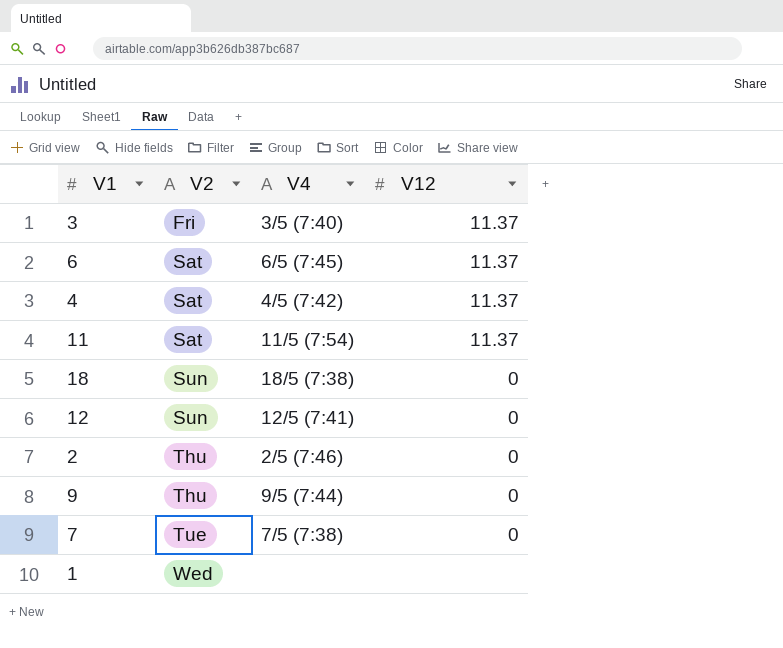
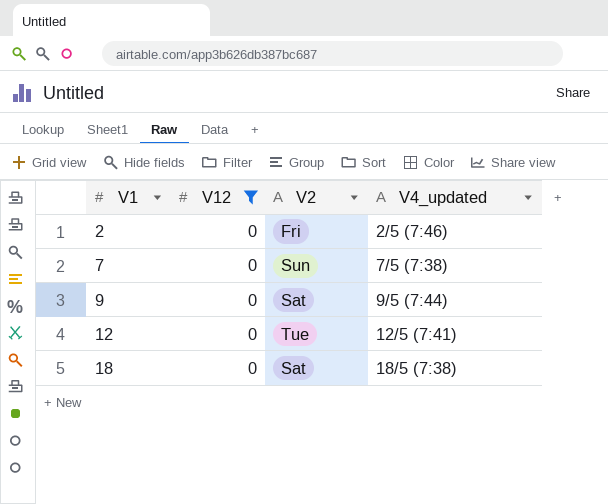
filter: none -> V12 = 0
row order: V2 ascending -> V1 ascending
column V12 | position: 4 -> 2
column name: V4 -> V4_updated
2 | V2: Thu -> Fri
7 | V2: Tue -> Sun
9 | V2: Thu -> Sat
12 | V2: Sun -> Tue
18 | V2: Sun -> Sat

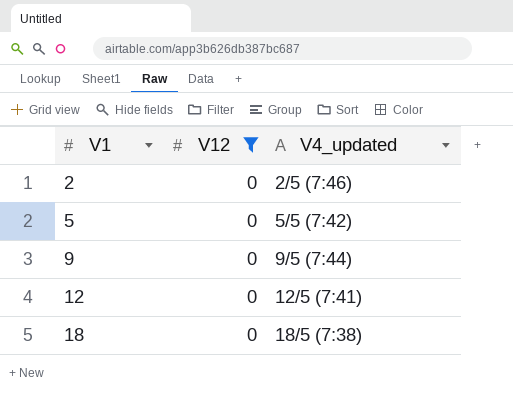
column V2 | position: 3 -> none
row 7: 0 | Sun | 7/5 (7:38) -> none
row 5: none -> 0 | 5/5 (7:42)

